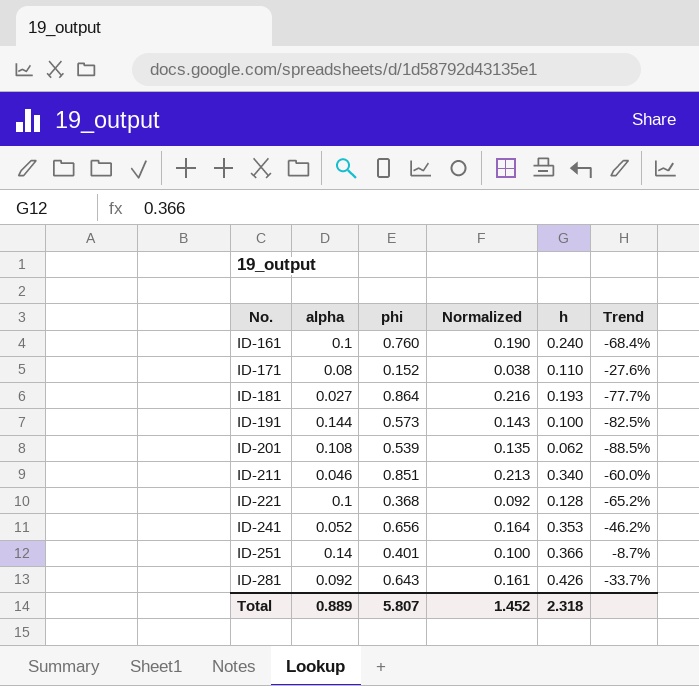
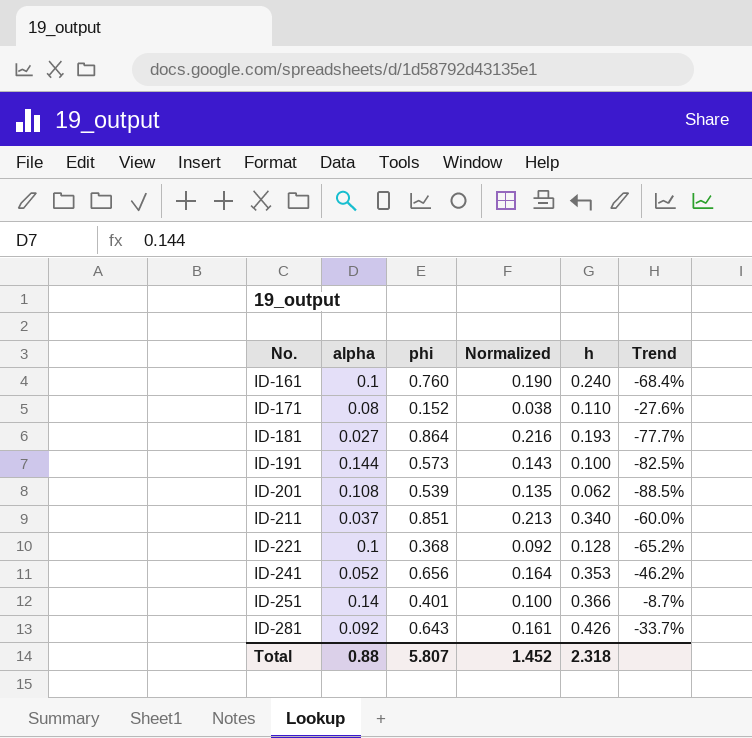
ID-211 | alpha: 0.046 -> 0.037
Total | alpha: 0.889 -> 0.88

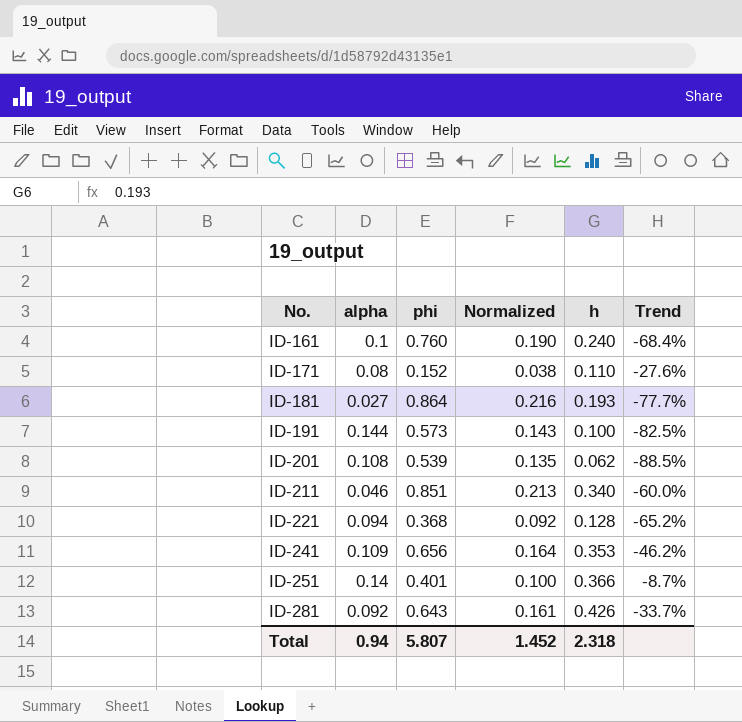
ID-211 | alpha: 0.037 -> 0.046
ID-221 | alpha: 0.1 -> 0.094
ID-241 | alpha: 0.052 -> 0.109
Total | alpha: 0.88 -> 0.94

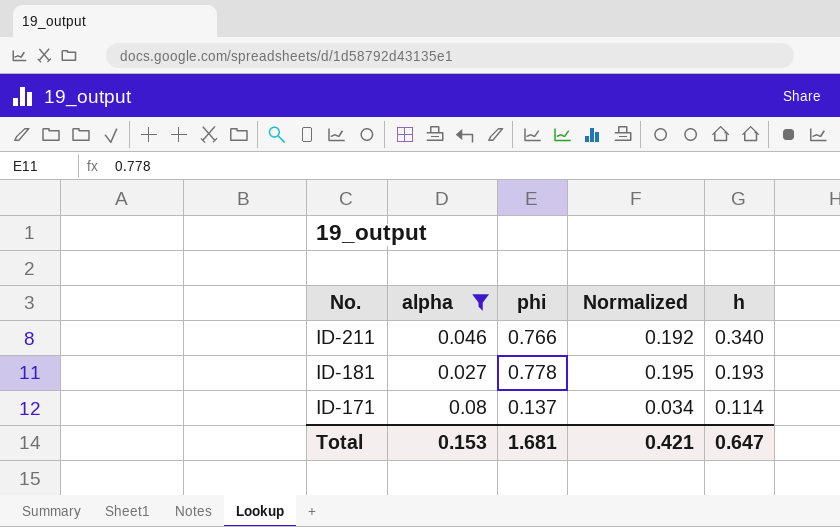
filter: none -> alpha <= 0.08
row order: No. ascending -> No. descending
column Trend | formula: ([h] - [phi]) / [phi] -> none
ID-211 | phi: 0.851 -> 0.766
ID-211 | Normalized: 0.213 -> 0.192
ID-181 | phi: 0.864 -> 0.778
ID-181 | Normalized: 0.216 -> 0.195
ID-171 | phi: 0.152 -> 0.137
ID-171 | Normalized: 0.038 -> 0.034
ID-171 | h: 0.110 -> 0.114
Total | alpha: 0.94 -> 0.153
Total | phi: 5.807 -> 1.681
Total | Normalized: 1.452 -> 0.421
Total | h: 2.318 -> 0.647

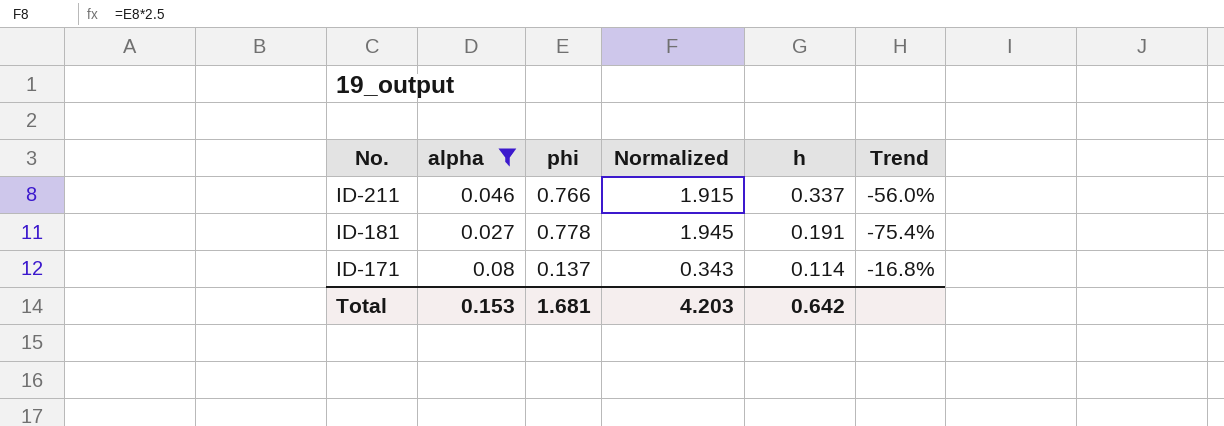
column Normalized | formula: [phi] * 0.25 -> [phi] * 2.5
column Trend | formula: none -> ([h] - [phi]) / [phi]
ID-211 | h: 0.340 -> 0.337
ID-181 | h: 0.193 -> 0.191
Total | Normalized: 0.421 -> 4.203
Total | h: 0.647 -> 0.642

